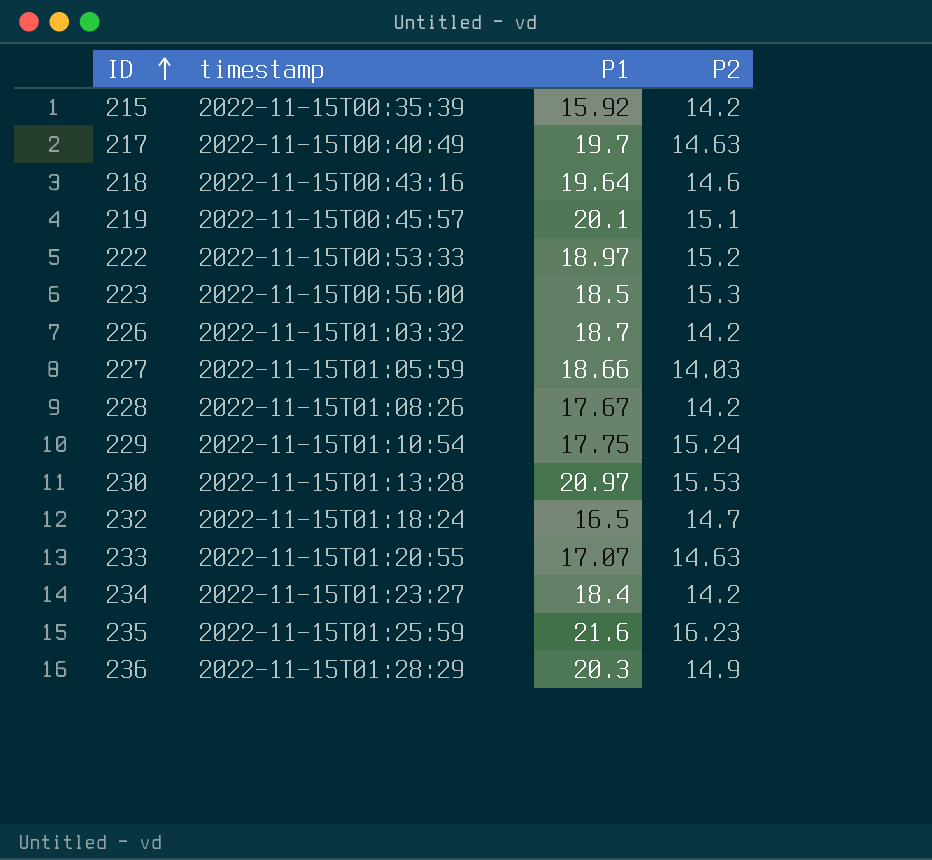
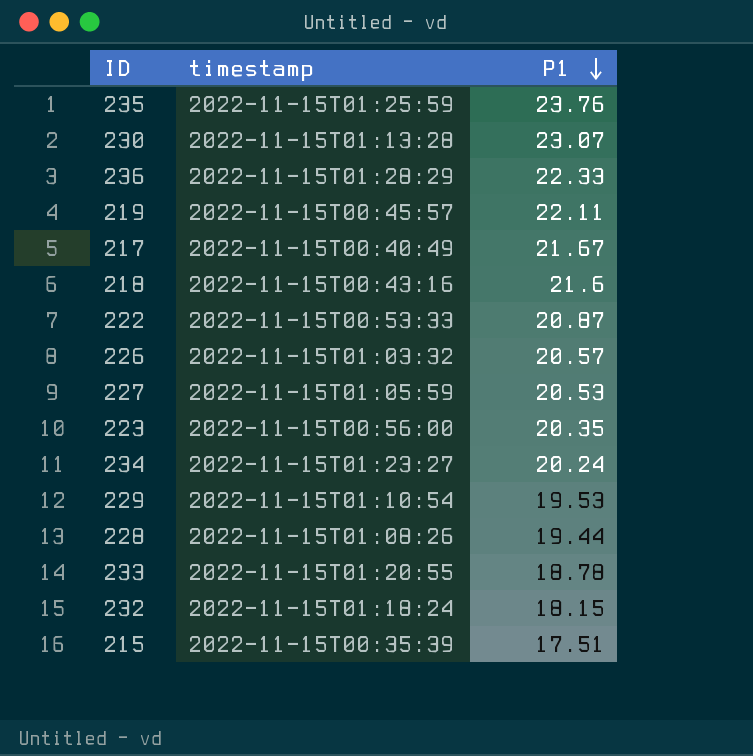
row order: ID ascending -> P1 descending
column P2 | position: 4 -> none
235 | P1: 21.6 -> 23.76
230 | P1: 20.97 -> 23.07
236 | P1: 20.3 -> 22.33
219 | P1: 20.1 -> 22.11
217 | P1: 19.7 -> 21.67
218 | P1: 19.64 -> 21.6
222 | P1: 18.97 -> 20.87
226 | P1: 18.7 -> 20.57
227 | P1: 18.66 -> 20.53
223 | P1: 18.5 -> 20.35
234 | P1: 18.4 -> 20.24
229 | P1: 17.75 -> 19.53
228 | P1: 17.67 -> 19.44
233 | P1: 17.07 -> 18.78
232 | P1: 16.5 -> 18.15
215 | P1: 15.92 -> 17.51

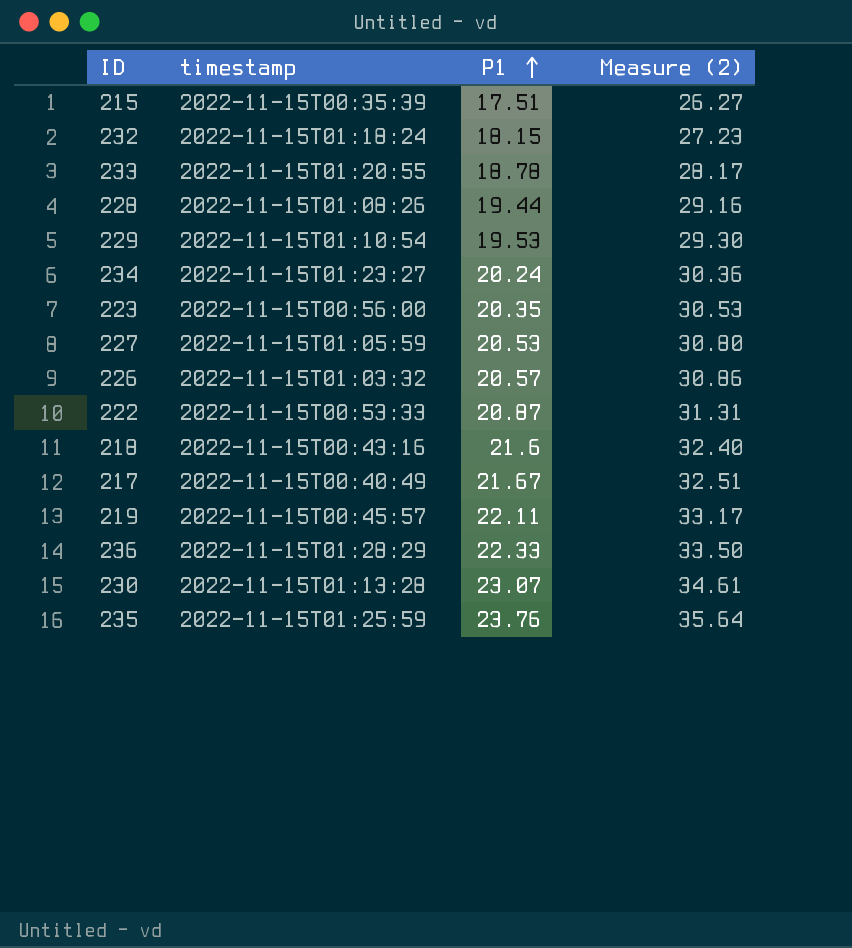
row order: P1 descending -> P1 ascending
column Measure (2) | formula: none -> [P1] * 1.5

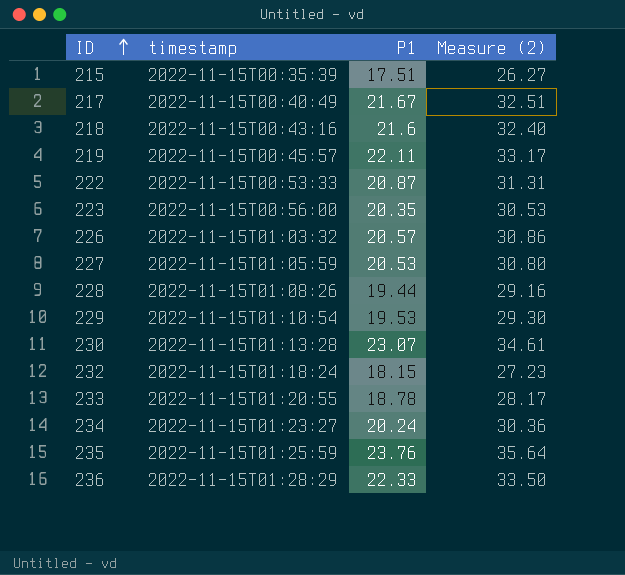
row order: P1 ascending -> ID ascending

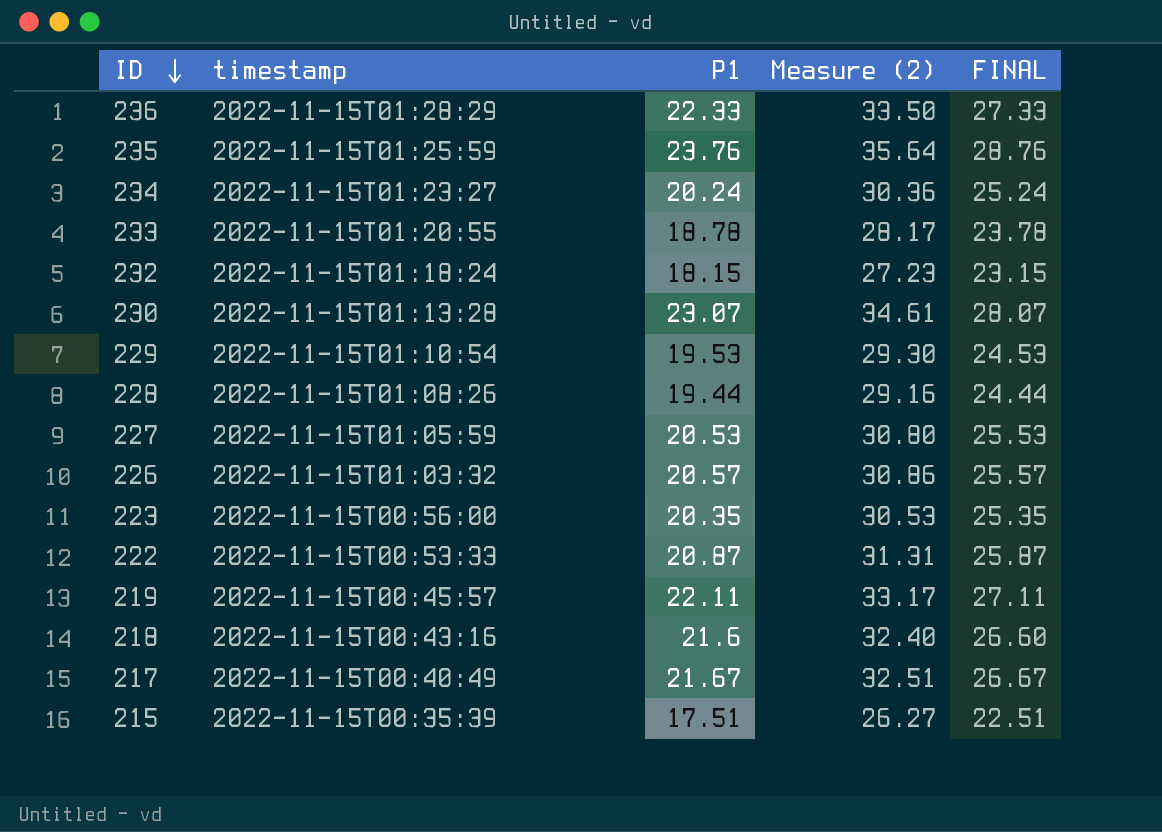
row order: ID ascending -> ID descending
column FINAL | formula: none -> [P1] + 5

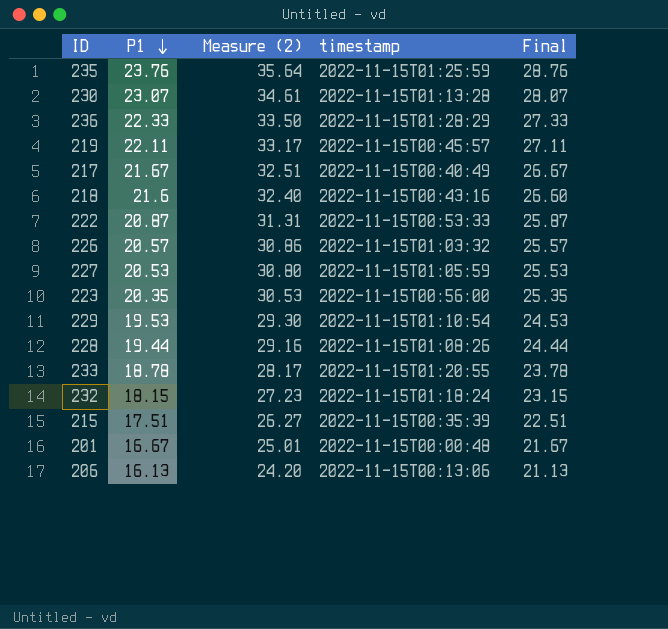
row order: ID descending -> P1 descending
column timestamp | position: 2 -> 4
column name: FINAL -> Final
row 234: 2022-11-15T01:23:27 | 20.24 | 30.36 | 25.24 -> none
row 201: none -> 16.67 | 25.01 | 2022-11-15T00:00:48 | 21.67
row 206: none -> 16.13 | 24.20 | 2022-11-15T00:13:06 | 21.13

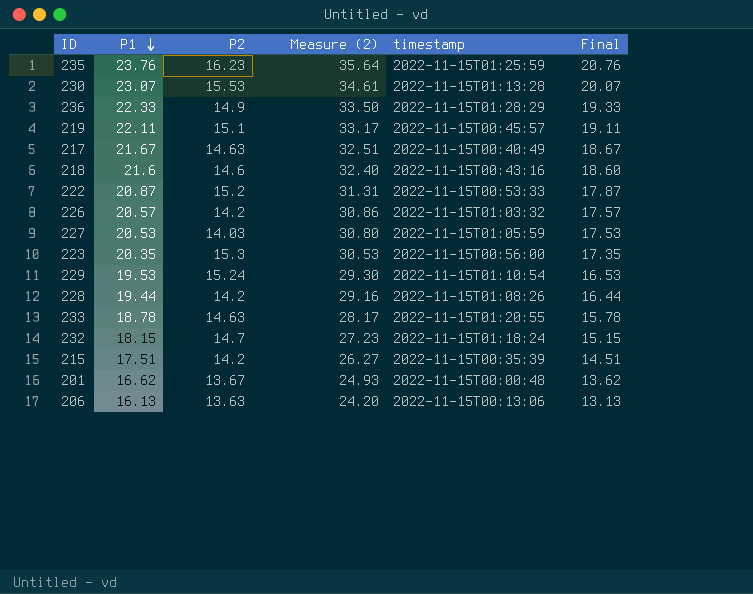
column P2 | position: none -> 3
column Final | formula: [P1] + 5 -> [P1] - 3
201 | P1: 16.67 -> 16.62
201 | Measure (2): 25.01 -> 24.93

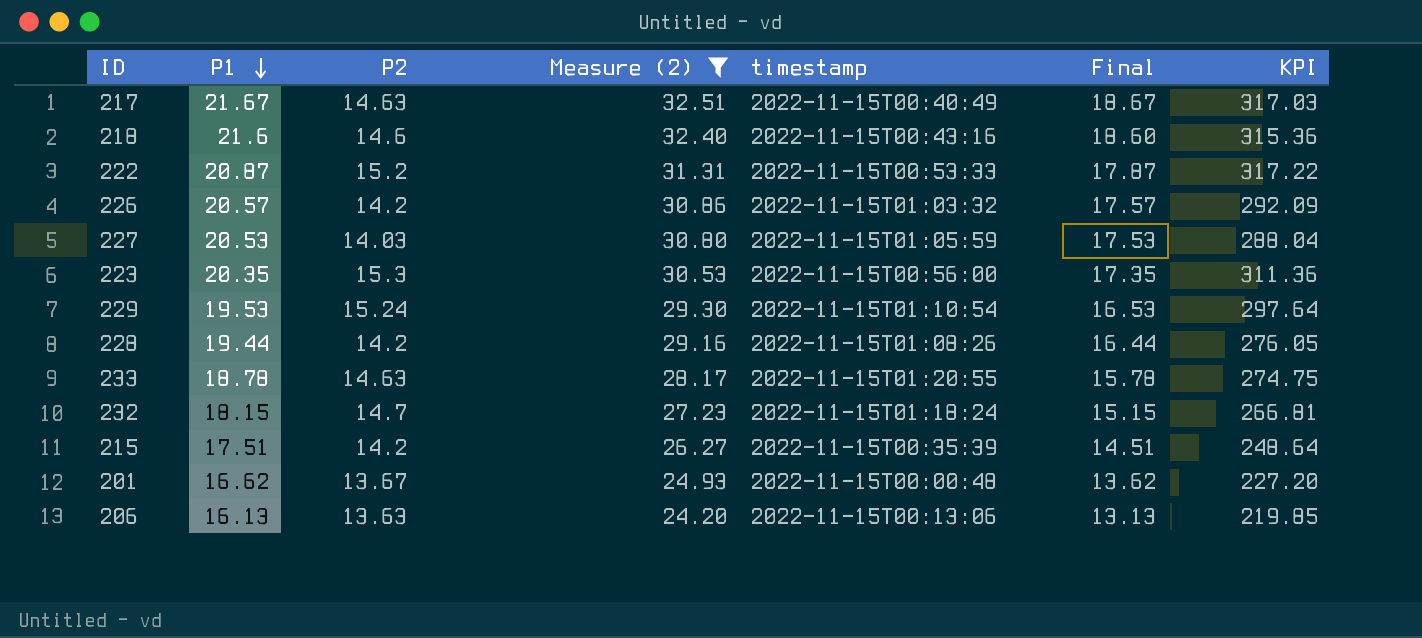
filter: none -> Measure (2) <= 32.51
column KPI | formula: none -> [P1] * [P2]

